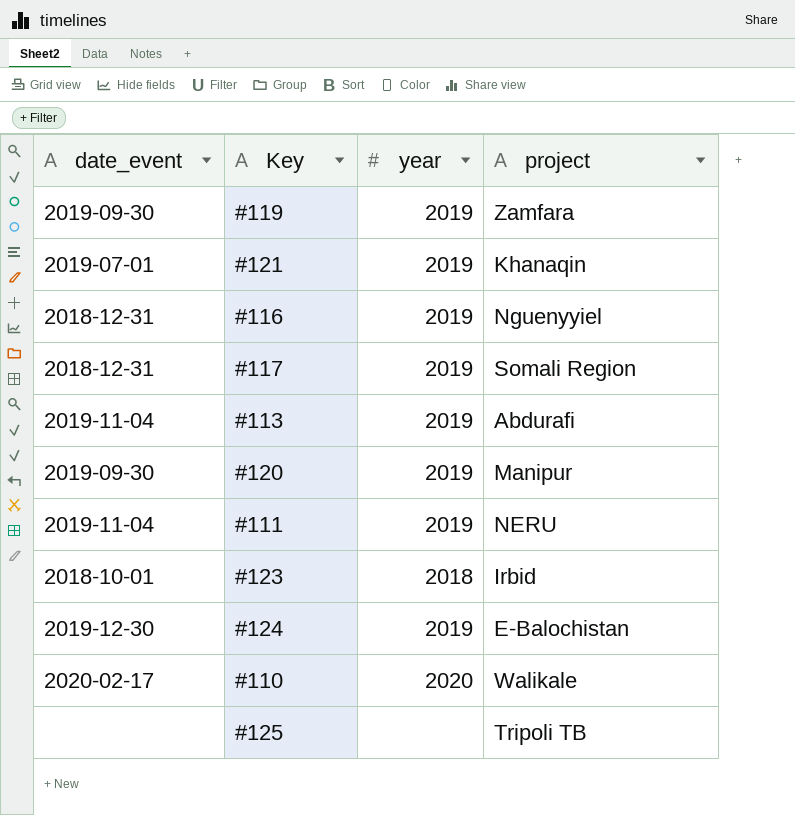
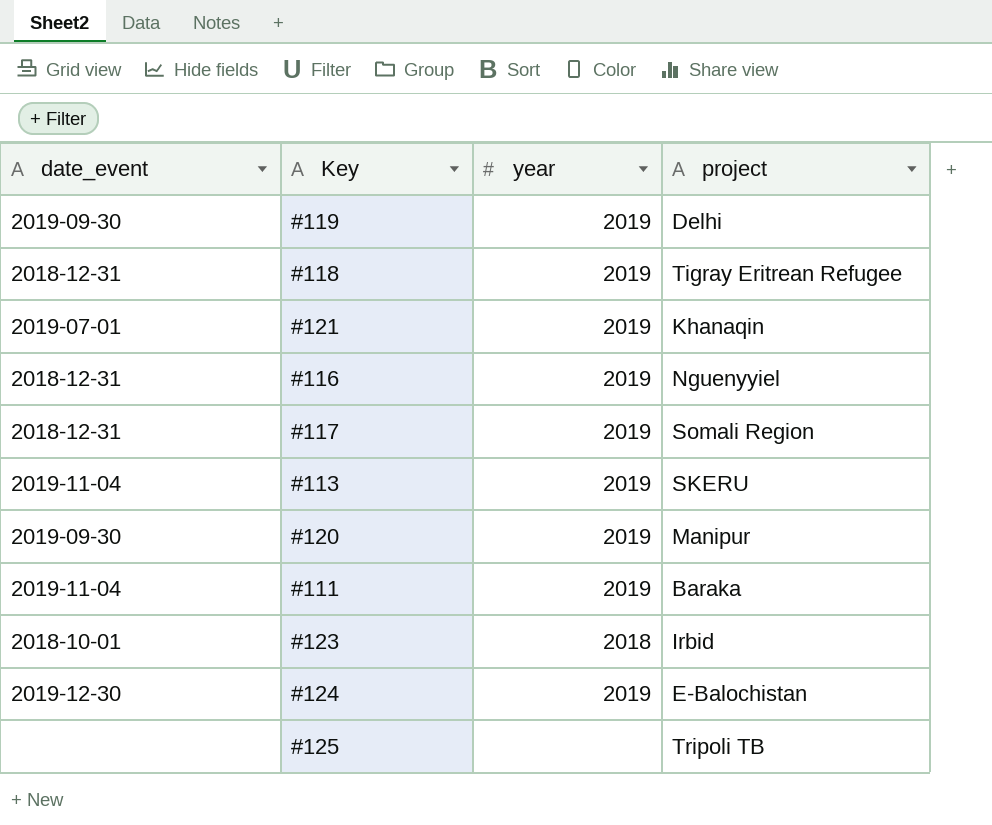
row #110: 2020-02-17 | 2020 | Walikale -> none
#119 | project: Zamfara -> Delhi
row #118: none -> 2018-12-31 | 2019 | Tigray Eritrean Refugee
#113 | project: Abdurafi -> SKERU
#111 | project: NERU -> Baraka

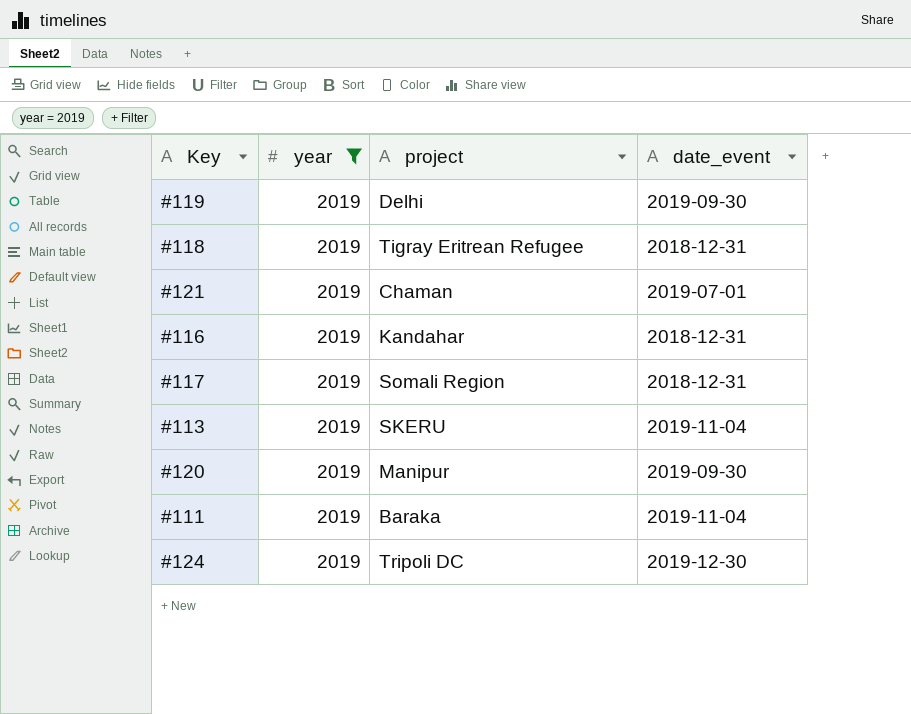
filter: none -> year = 2019
column date_event | position: 1 -> 4
#121 | project: Khanaqin -> Chaman
#116 | project: Nguenyyiel -> Kandahar
#124 | project: E-Balochistan -> Tripoli DC

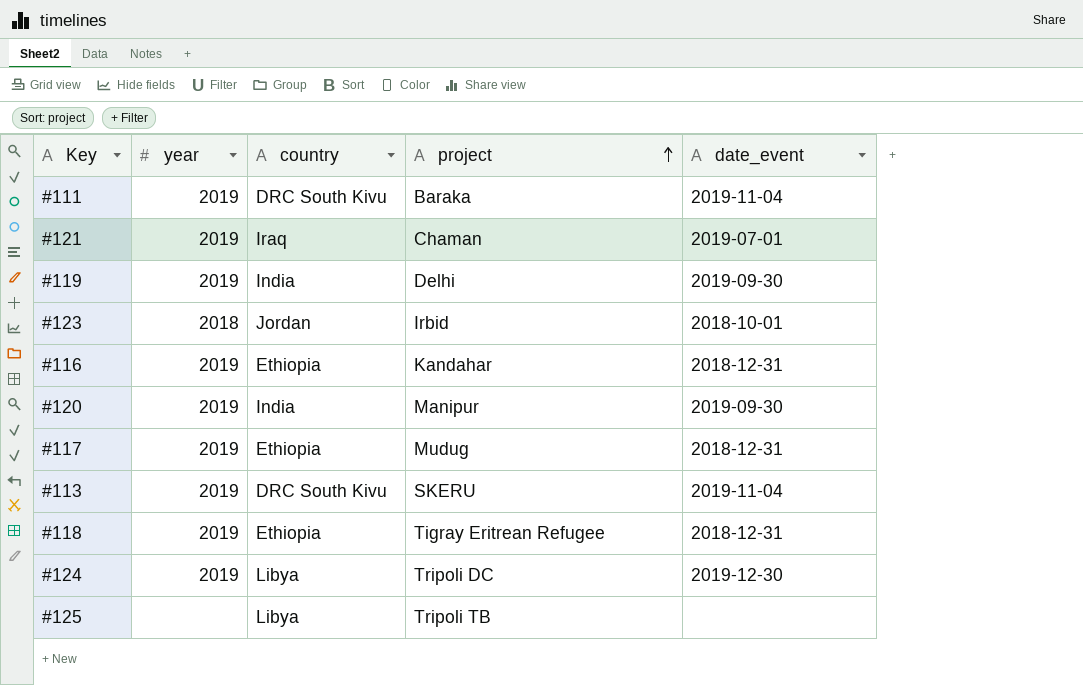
filter: year = 2019 -> none
row order: none -> project ascending
column country | position: none -> 3
#117 | project: Somali Region -> Mudug

